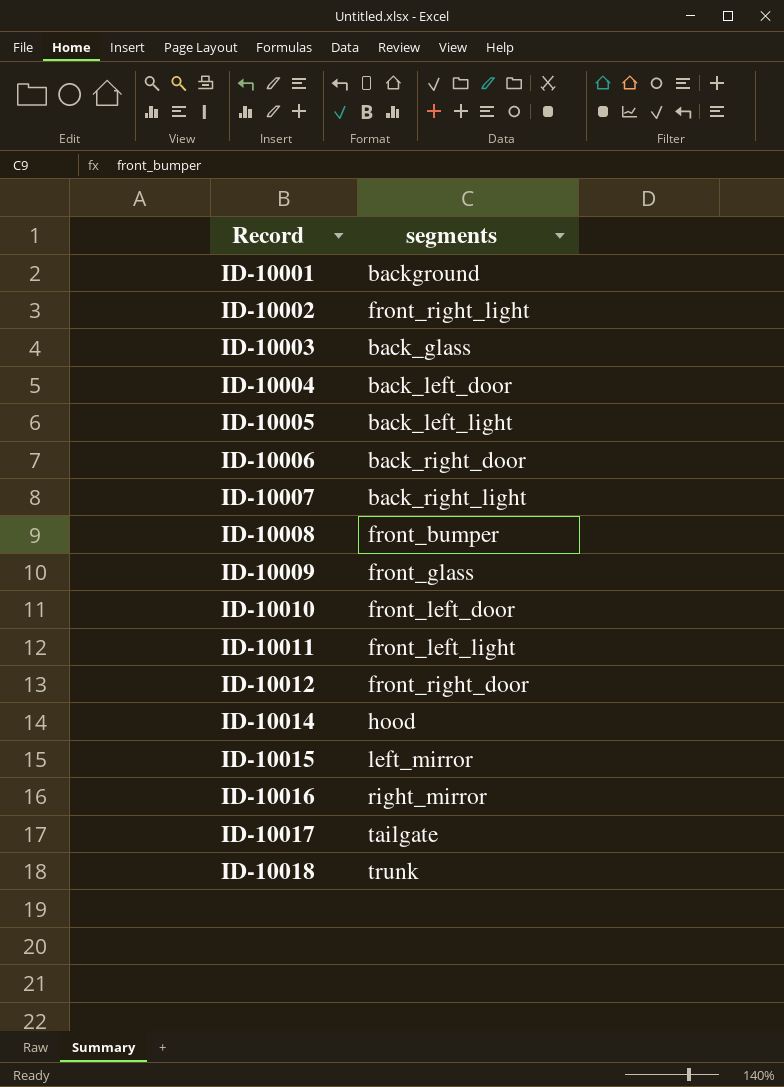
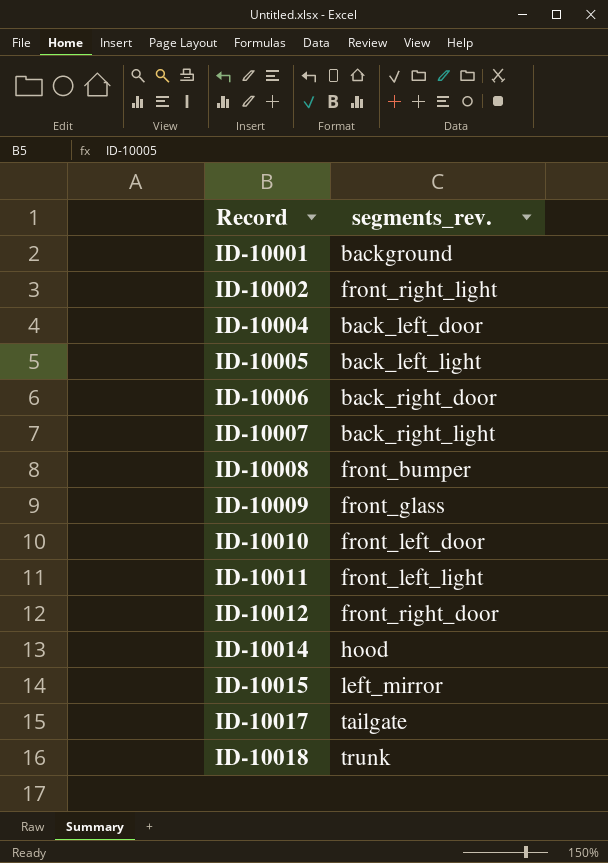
column name: segments -> segments_rev.
row ID-10003: back_glass -> none
row ID-10016: right_mirror -> none

